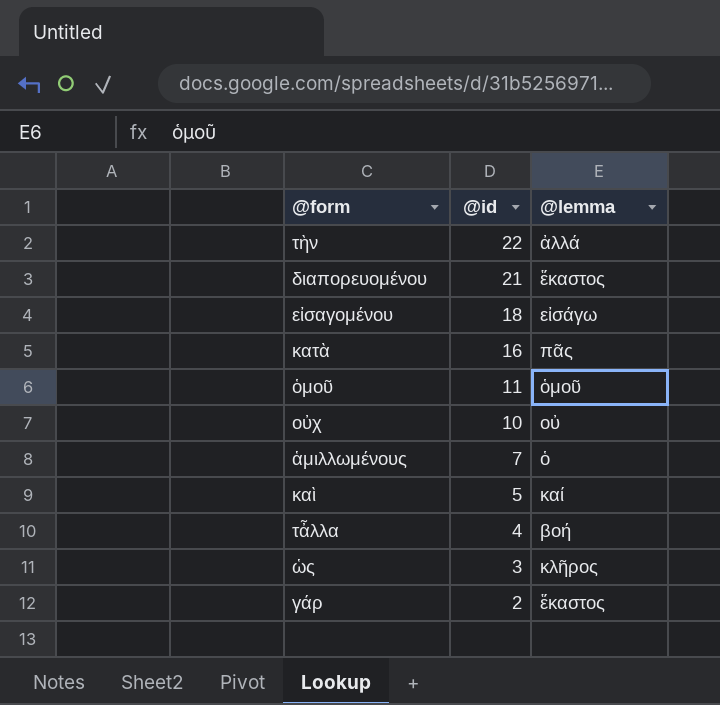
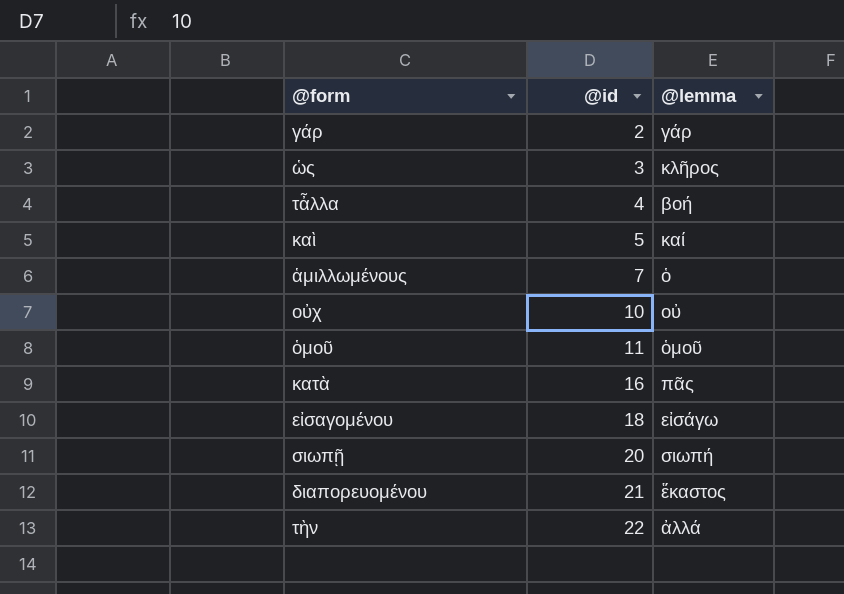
row order: @id descending -> @id ascending
γάρ | @lemma: ἕκαστος -> γάρ
row σιωπῇ: none -> 20 | σιωπή

